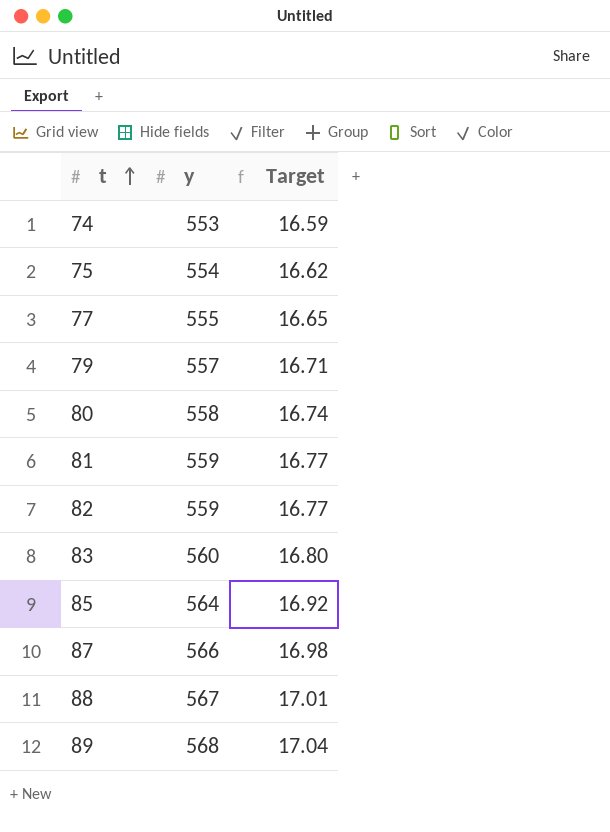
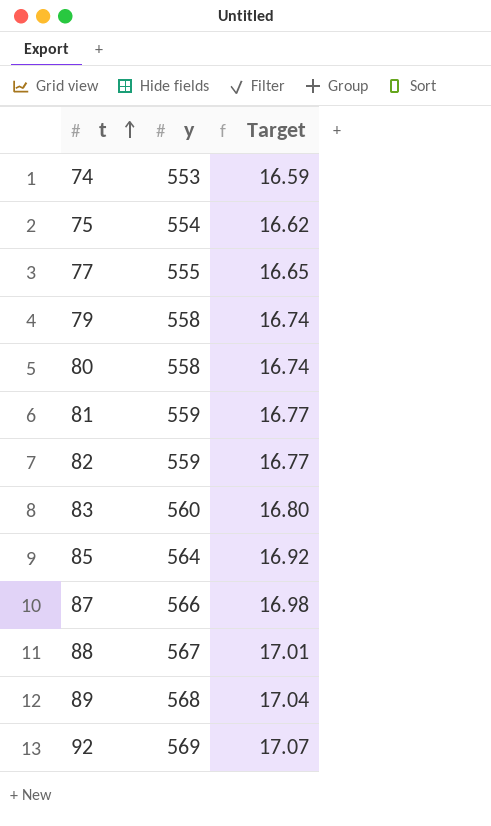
79 | y: 557 -> 558
79 | Target: 16.71 -> 16.74
row 92: none -> 569 | 17.07

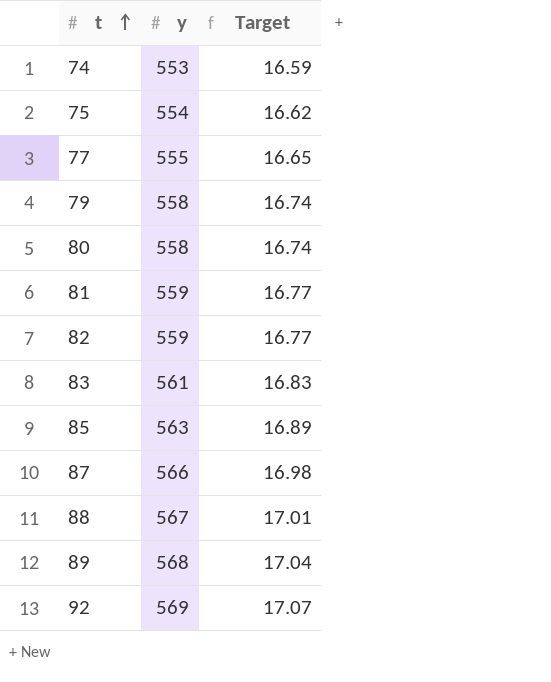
83 | y: 560 -> 561
83 | Target: 16.80 -> 16.83
85 | y: 564 -> 563
85 | Target: 16.92 -> 16.89

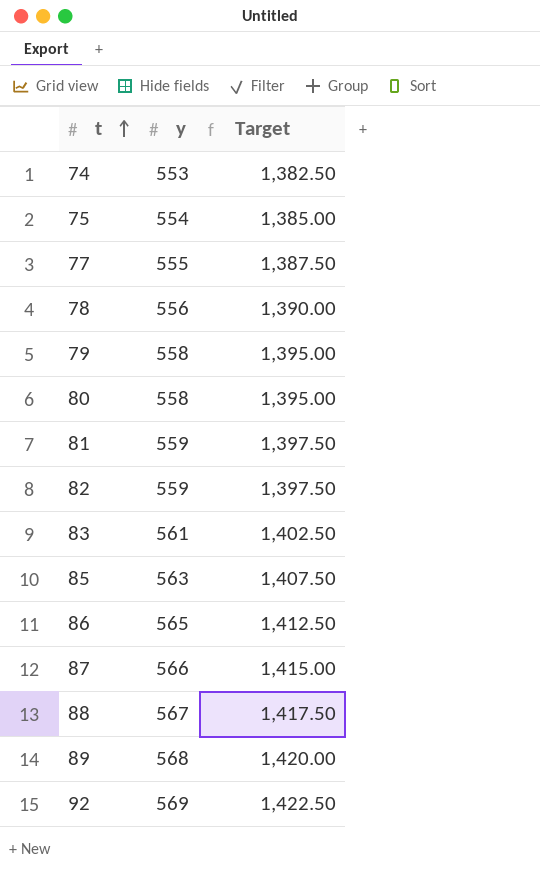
column Target | formula: [y] * 0.03 -> [y] * 2.5
row 78: none -> 556 | 1,390.00
row 86: none -> 565 | 1,412.50

